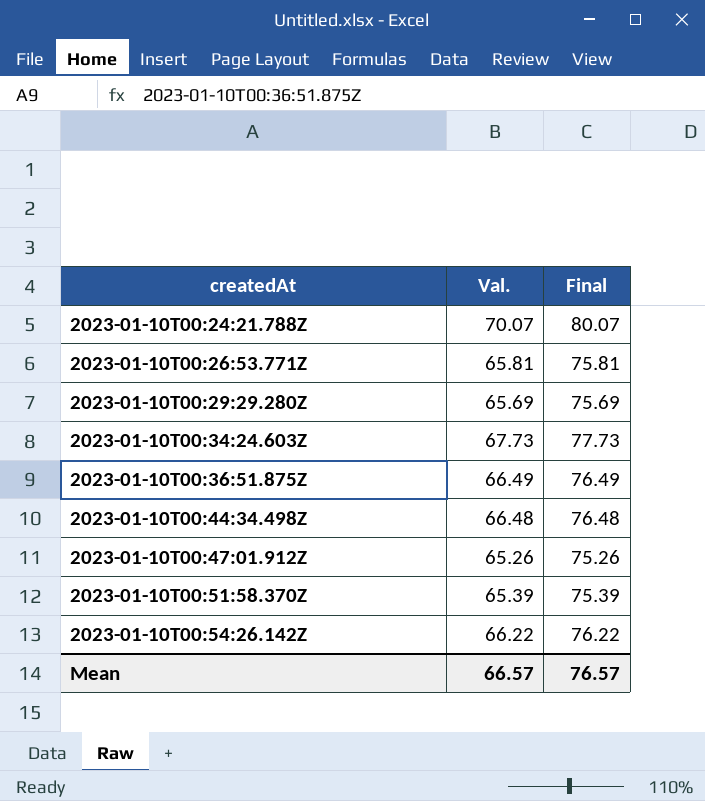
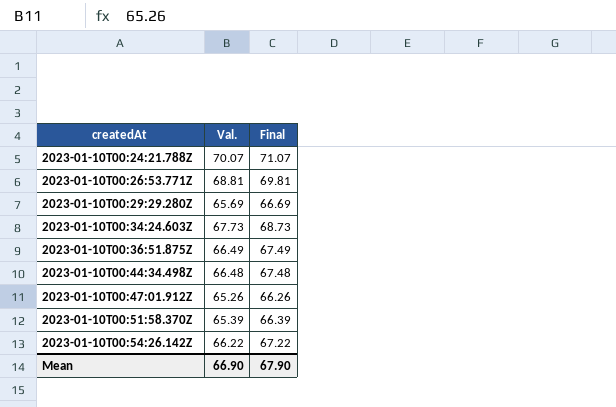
column Final | formula: [Val.] + 10 -> [Val.] + 1
2023-01-10T00:26:53.771Z | Val.: 65.81 -> 68.81
Mean | Val.: 66.57 -> 66.90
Mean | Final: 76.57 -> 67.90

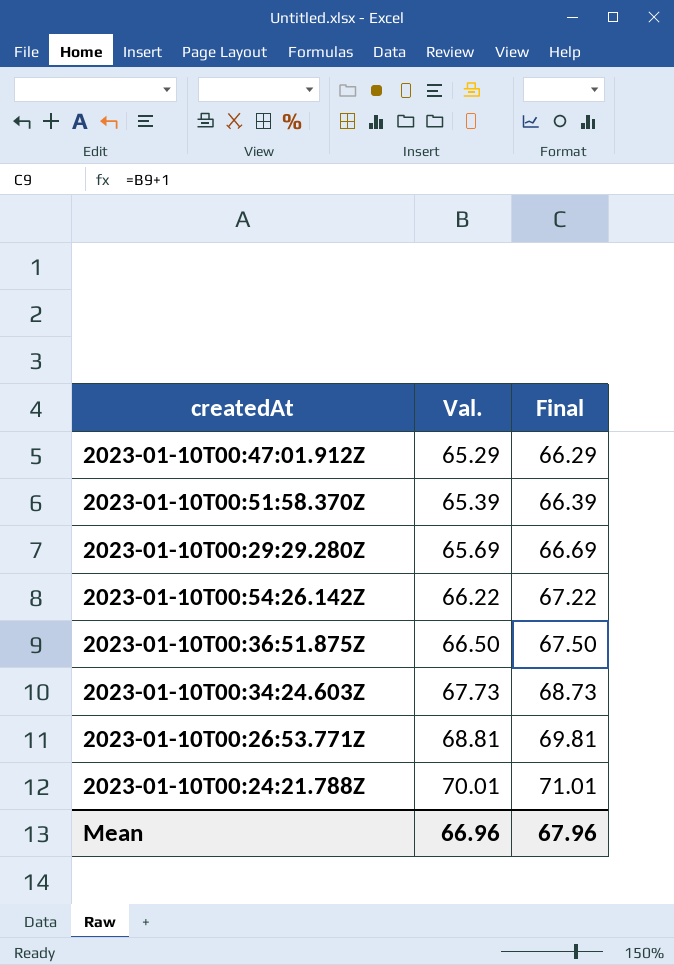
row order: createdAt ascending -> Val. ascending
row 2023-01-10T00:44:34.498Z: 66.48 | 67.48 -> none
2023-01-10T00:47:01.912Z | Val.: 65.26 -> 65.29
2023-01-10T00:47:01.912Z | Final: 66.26 -> 66.29
2023-01-10T00:36:51.875Z | Val.: 66.49 -> 66.50
2023-01-10T00:36:51.875Z | Final: 67.49 -> 67.50
2023-01-10T00:24:21.788Z | Val.: 70.07 -> 70.01
2023-01-10T00:24:21.788Z | Final: 71.07 -> 71.01
Mean | Val.: 66.90 -> 66.96
Mean | Final: 67.90 -> 67.96

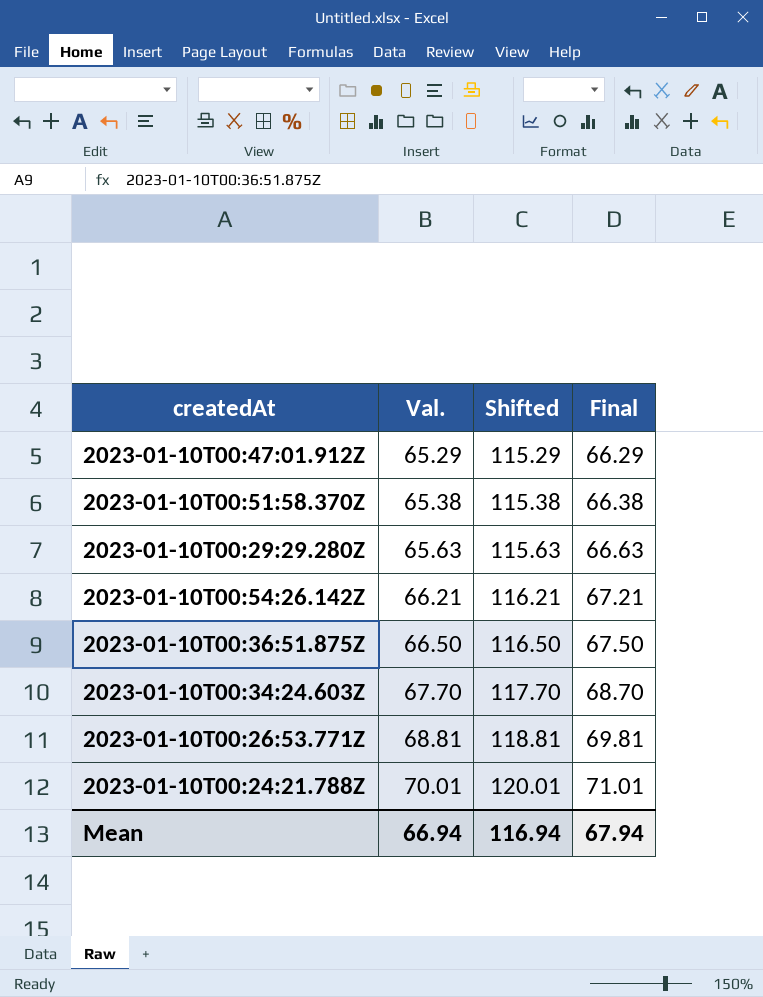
column Shifted | formula: none -> [Val.] + 50
2023-01-10T00:51:58.370Z | Val.: 65.39 -> 65.38
2023-01-10T00:51:58.370Z | Final: 66.39 -> 66.38
2023-01-10T00:29:29.280Z | Val.: 65.69 -> 65.63
2023-01-10T00:29:29.280Z | Final: 66.69 -> 66.63
2023-01-10T00:54:26.142Z | Val.: 66.22 -> 66.21
2023-01-10T00:54:26.142Z | Final: 67.22 -> 67.21
2023-01-10T00:34:24.603Z | Val.: 67.73 -> 67.70
2023-01-10T00:34:24.603Z | Final: 68.73 -> 68.70
Mean | Val.: 66.96 -> 66.94
Mean | Final: 67.96 -> 67.94

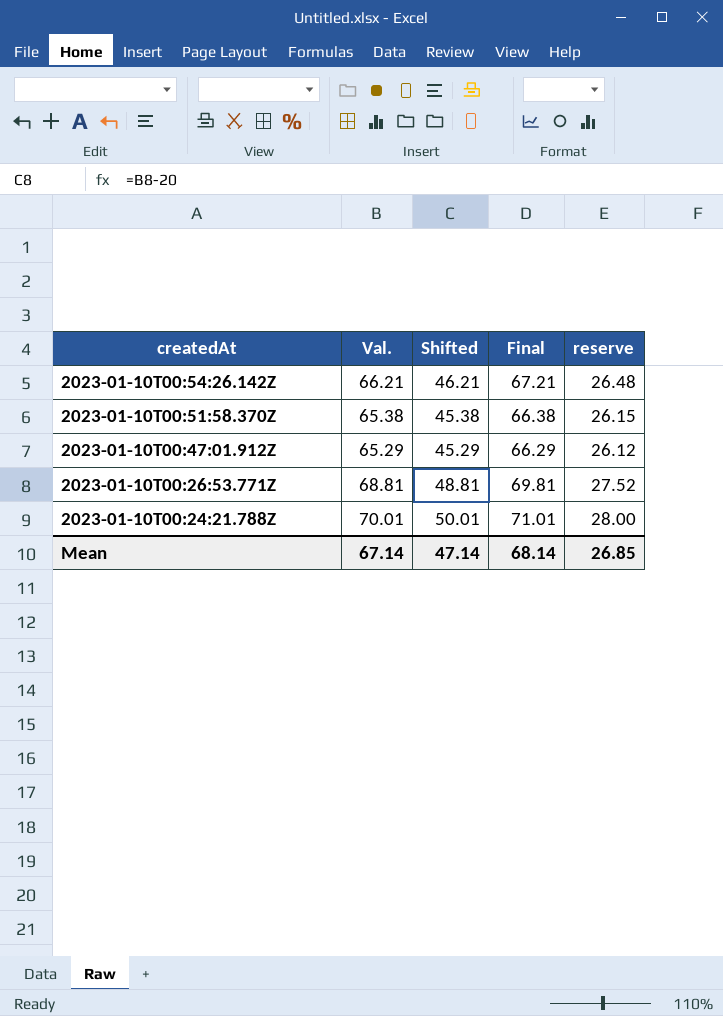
row order: Val. ascending -> createdAt descending
column Shifted | formula: [Val.] + 50 -> [Val.] - 20
column reserve | formula: none -> [Val.] * 0.4
row 2023-01-10T00:29:29.280Z: 65.63 | 115.63 | 66.63 -> none
row 2023-01-10T00:36:51.875Z: 66.50 | 116.50 | 67.50 -> none
row 2023-01-10T00:34:24.603Z: 67.70 | 117.70 | 68.70 -> none
Mean | Val.: 66.94 -> 67.14
Mean | Shifted: 116.94 -> 47.14
Mean | Final: 67.94 -> 68.14

